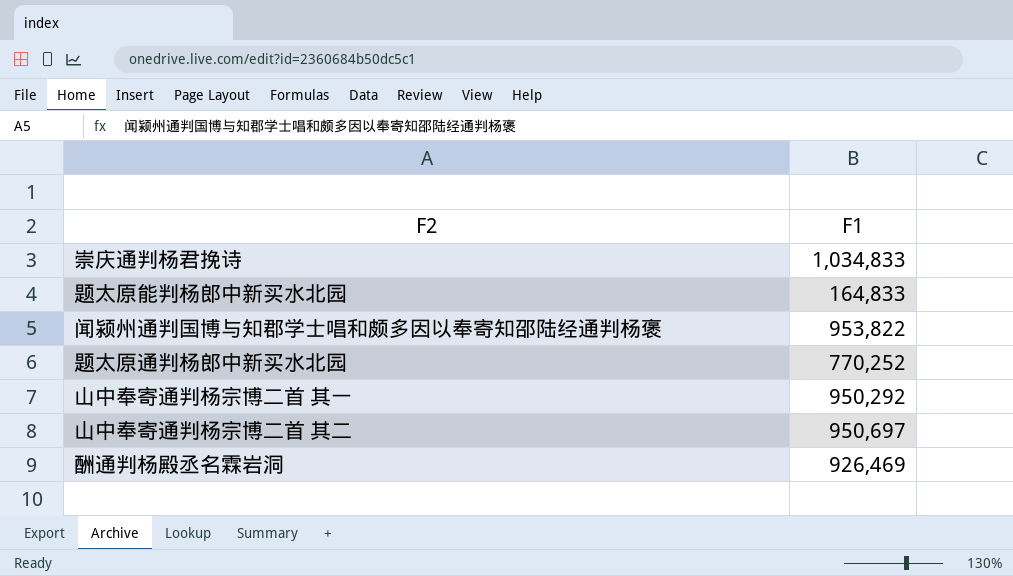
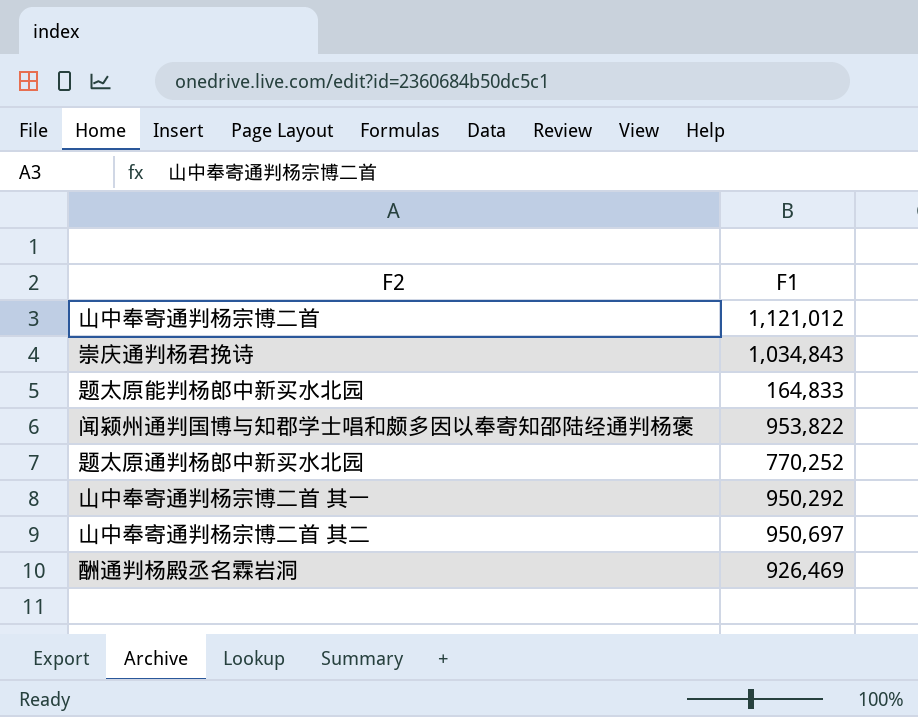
row 山中奉寄通判杨宗博二首: none -> 1,121,012
崇庆通判杨君挽诗 | F1: 1,034,833 -> 1,034,843

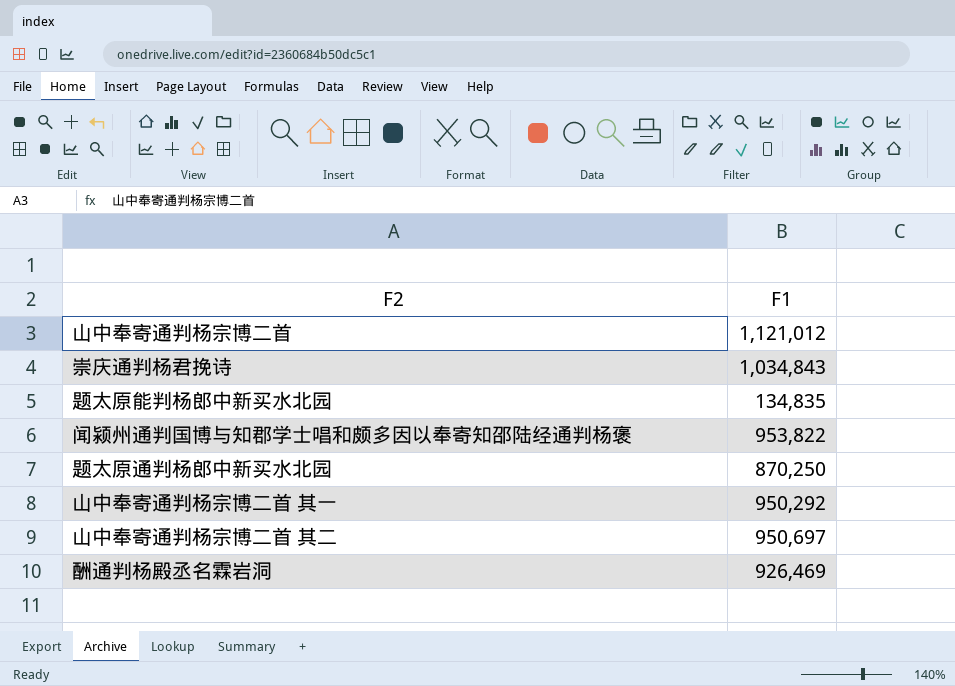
题太原能判杨郎中新买水北园 | F1: 164,833 -> 134,835
题太原通判杨郎中新买水北园 | F1: 770,252 -> 870,250

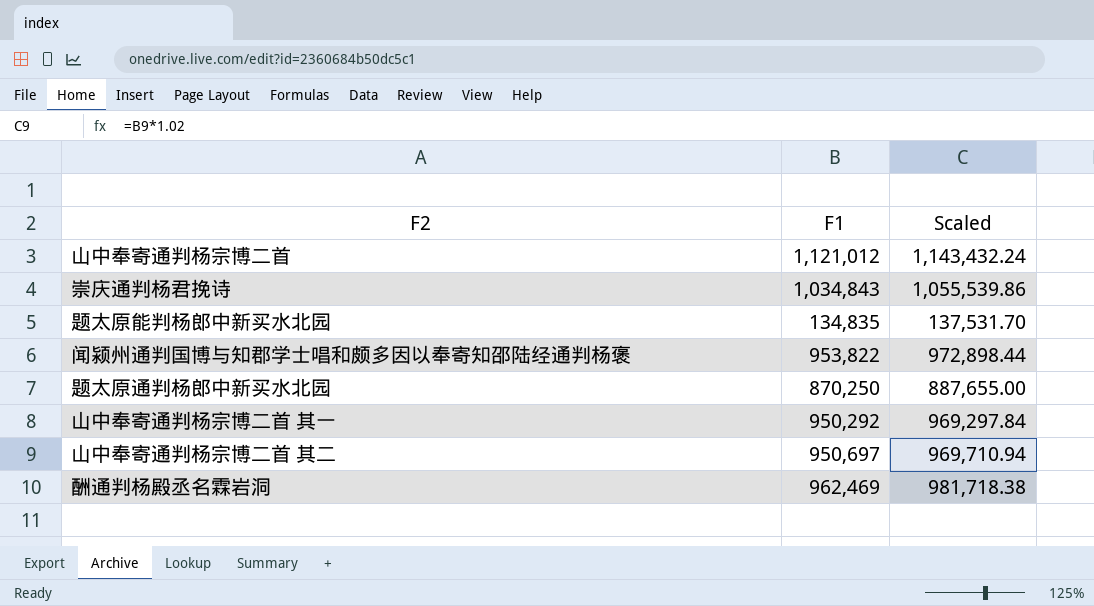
column Scaled | formula: none -> [F1] * 1.02
酬通判杨殿丞名霖岩洞 | F1: 926,469 -> 962,469

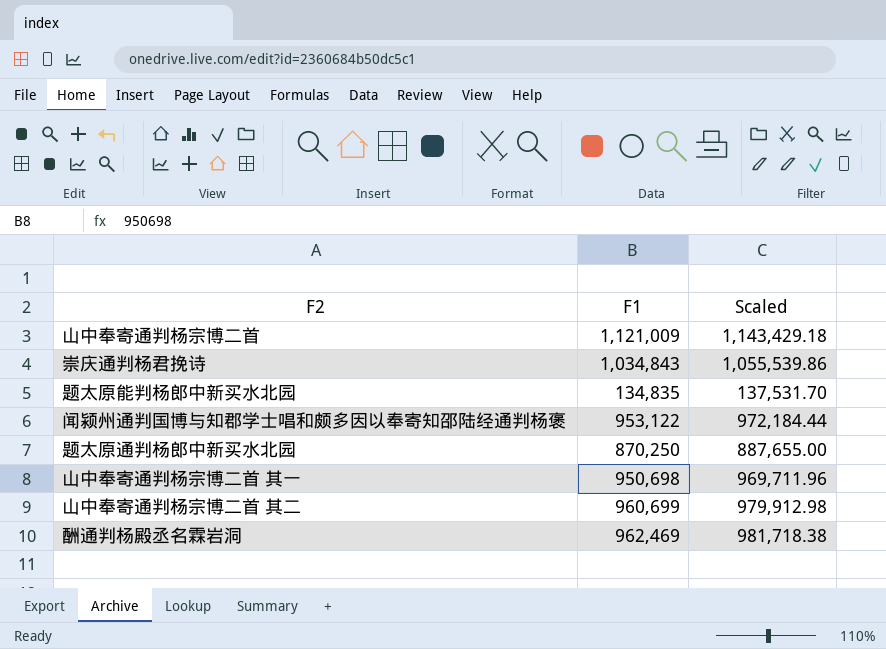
山中奉寄通判杨宗博二首 | F1: 1,121,012 -> 1,121,009
山中奉寄通判杨宗博二首 | Scaled: 1,143,432.24 -> 1,143,429.18
闻颍州通判国博与知郡学士唱和颇多因以奉寄知邵陆经通判杨褒 | F1: 953,822 -> 953,122
闻颍州通判国博与知郡学士唱和颇多因以奉寄知邵陆经通判杨褒 | Scaled: 972,898.44 -> 972,184.44
山中奉寄通判杨宗博二首 其一 | F1: 950,292 -> 950,698
山中奉寄通判杨宗博二首 其一 | Scaled: 969,297.84 -> 969,711.96
山中奉寄通判杨宗博二首 其二 | F1: 950,697 -> 960,699
山中奉寄通判杨宗博二首 其二 | Scaled: 969,710.94 -> 979,912.98

